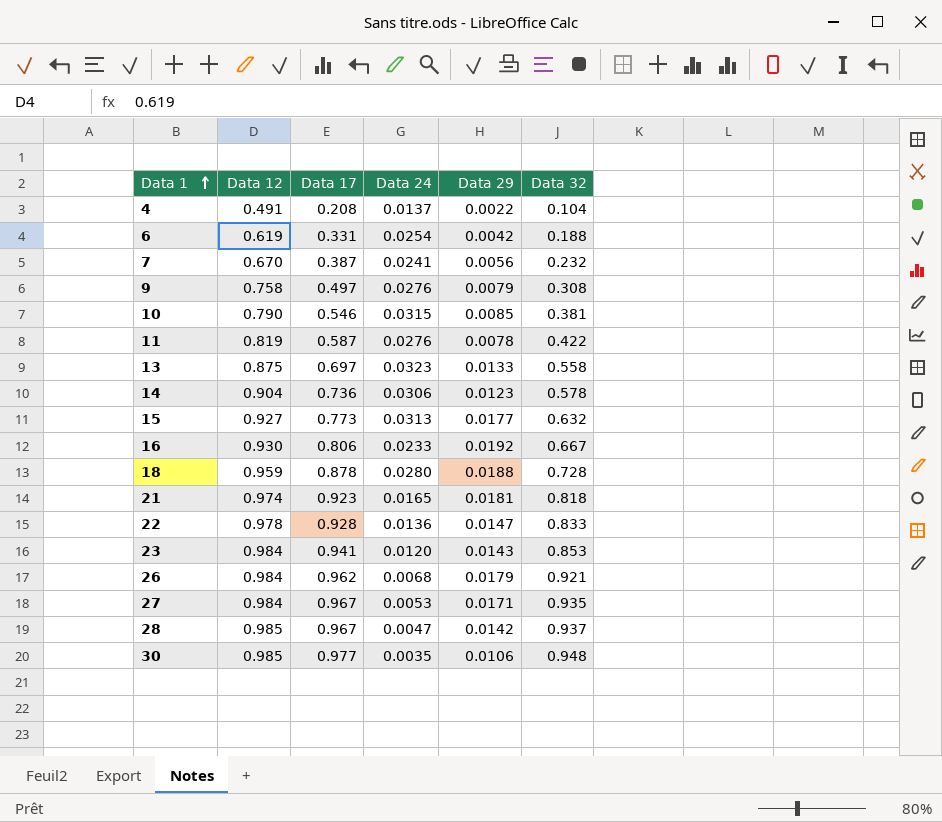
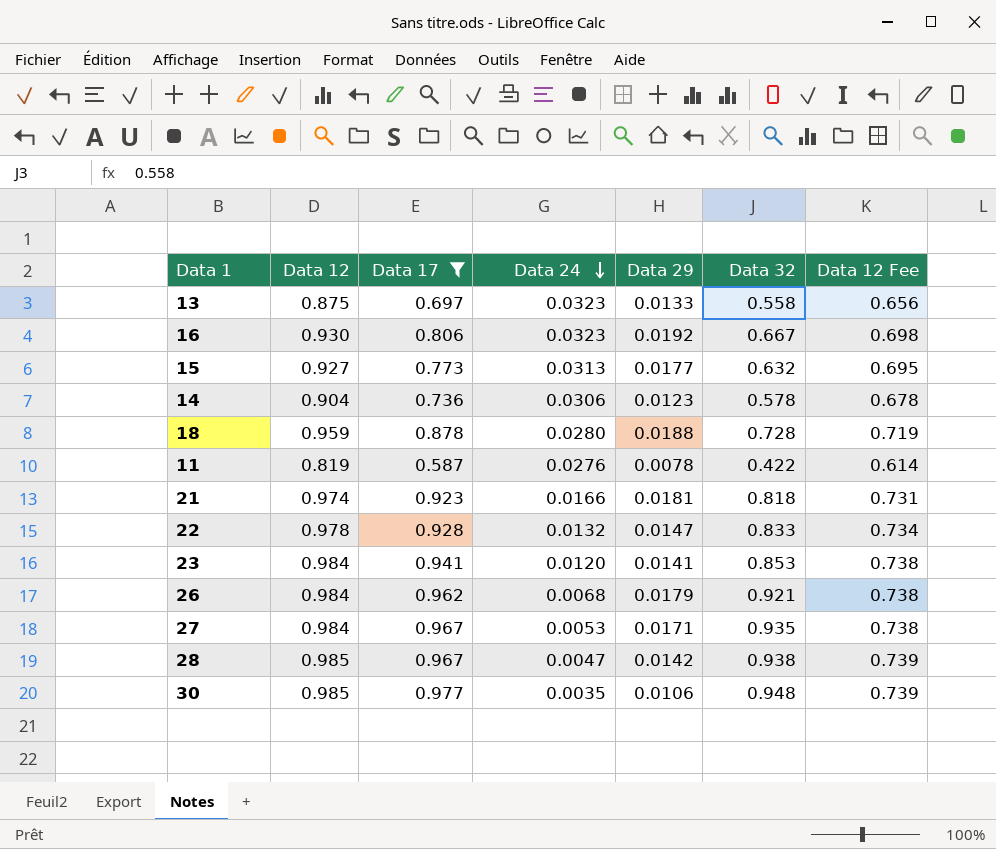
filter: none -> Data 17 >= 0.587
row order: Data 1 ascending -> Data 24 descending
column Data 12 Fee | formula: none -> [Data 12] * 0.75
16 | Data 24: 0.0233 -> 0.0323
21 | Data 24: 0.0165 -> 0.0166
22 | Data 24: 0.0136 -> 0.0132
23 | Data 29: 0.0143 -> 0.0141
28 | Data 32: 0.937 -> 0.938

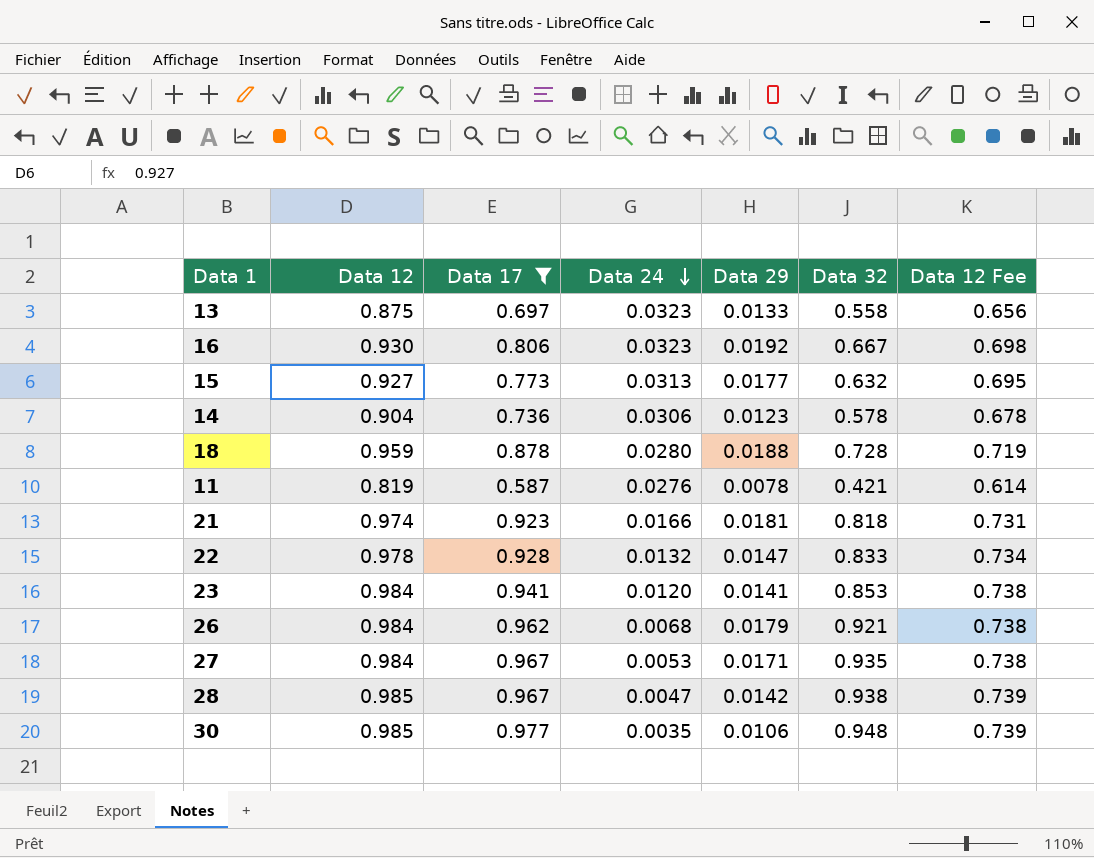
11 | Data 32: 0.422 -> 0.421

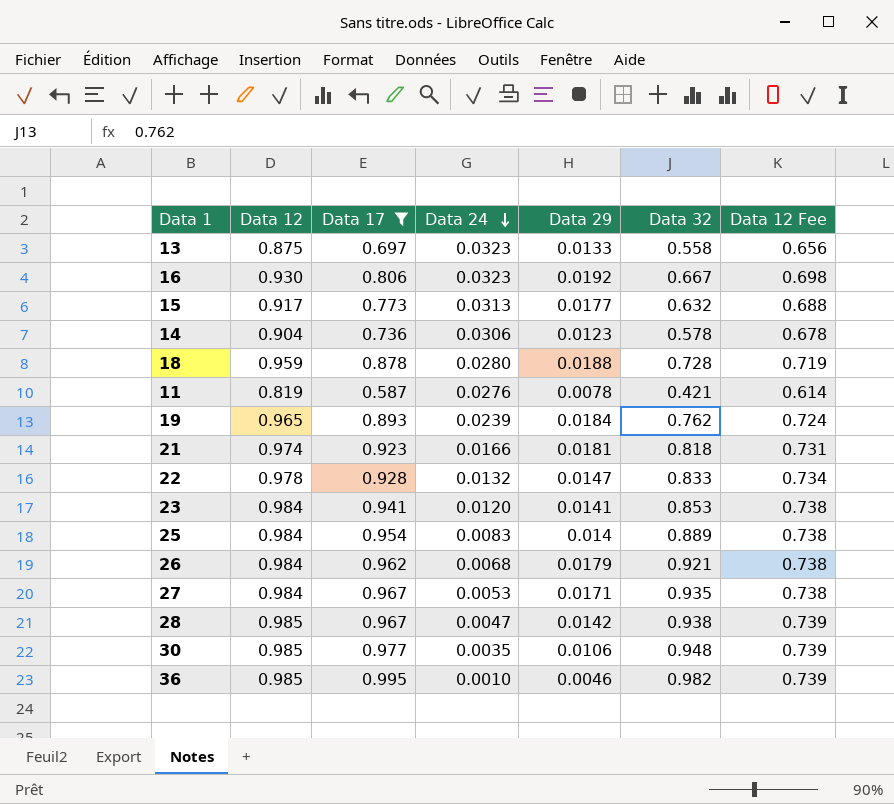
15 | Data 12: 0.927 -> 0.917
15 | Data 12 Fee: 0.695 -> 0.688
row 19: none -> 0.965 | 0.893 | 0.0239 | 0.0184 | 0.762 | 0.724
row 25: none -> 0.984 | 0.954 | 0.0083 | 0.014 | 0.889 | 0.738
row 36: none -> 0.985 | 0.995 | 0.0010 | 0.0046 | 0.982 | 0.739

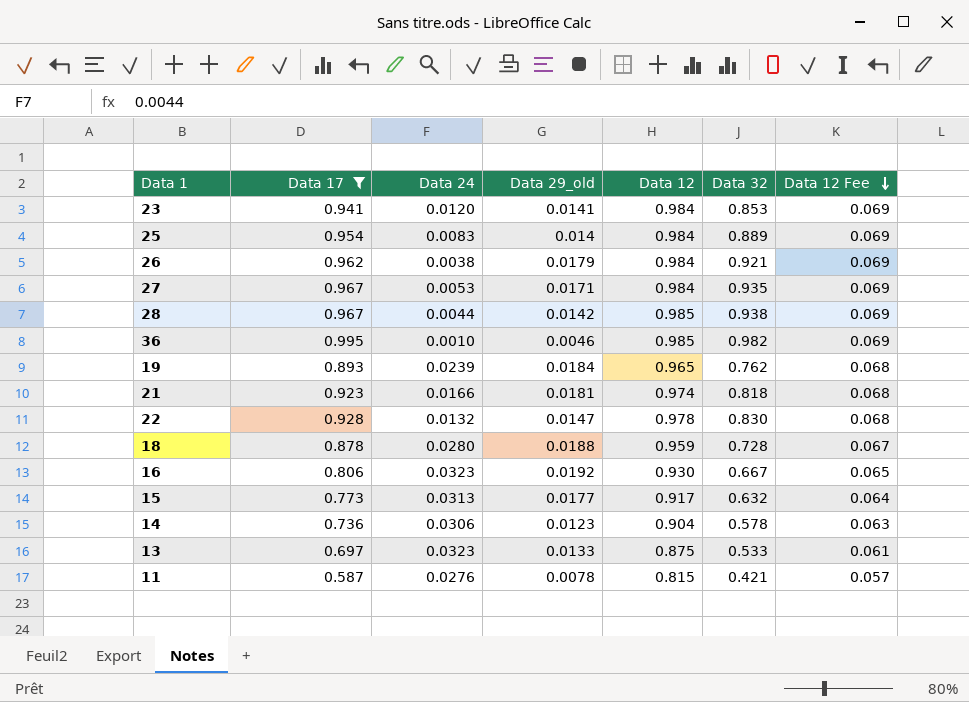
row order: Data 24 descending -> Data 12 Fee descending
column name: Data 29 -> Data 29_old
column Data 12 | position: 2 -> 5
column Data 12 Fee | formula: [Data 12] * 0.75 -> [Data 12] * 0.07
row 30: 0.985 | 0.977 | 0.0035 | 0.0106 | 0.948 | 0.739 -> none
26 | Data 24: 0.0068 -> 0.0038
28 | Data 24: 0.0047 -> 0.0044
22 | Data 32: 0.833 -> 0.830
13 | Data 32: 0.558 -> 0.533
11 | Data 12: 0.819 -> 0.815

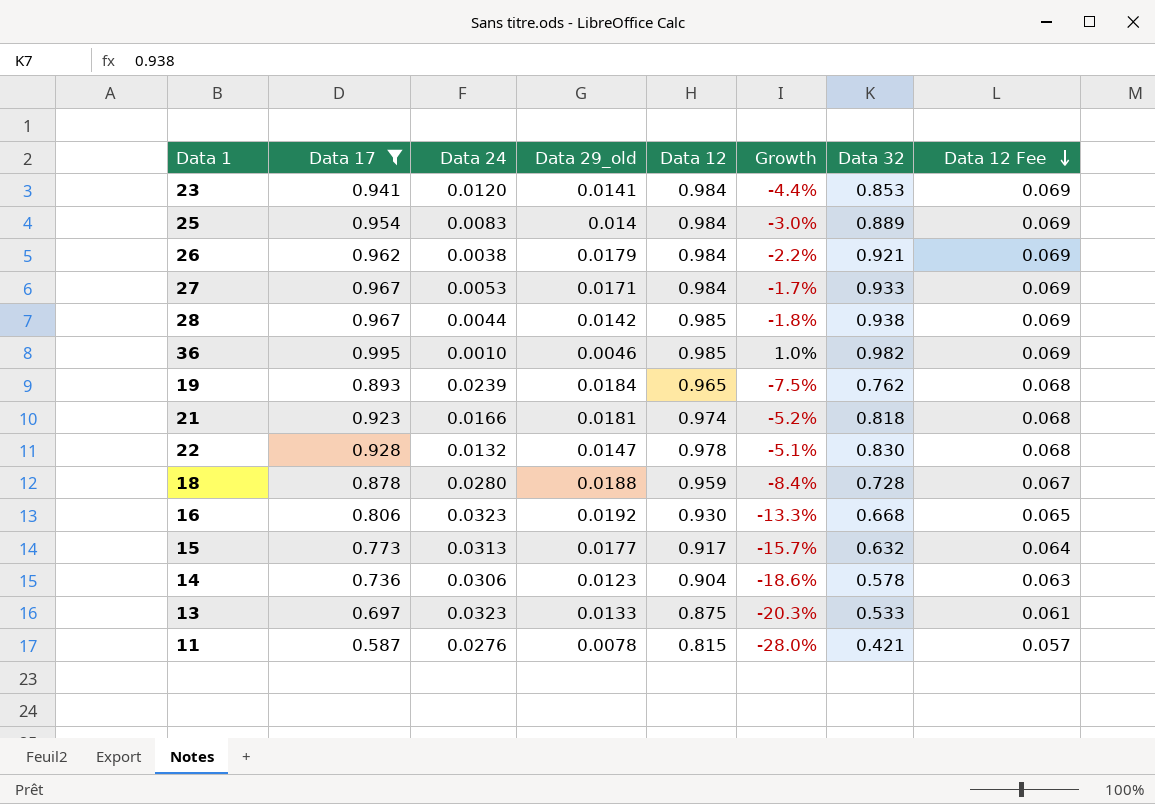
column Growth | formula: none -> ([Data 17] - [Data 12]) / [Data 12]
27 | Data 32: 0.935 -> 0.933
16 | Data 32: 0.667 -> 0.668

